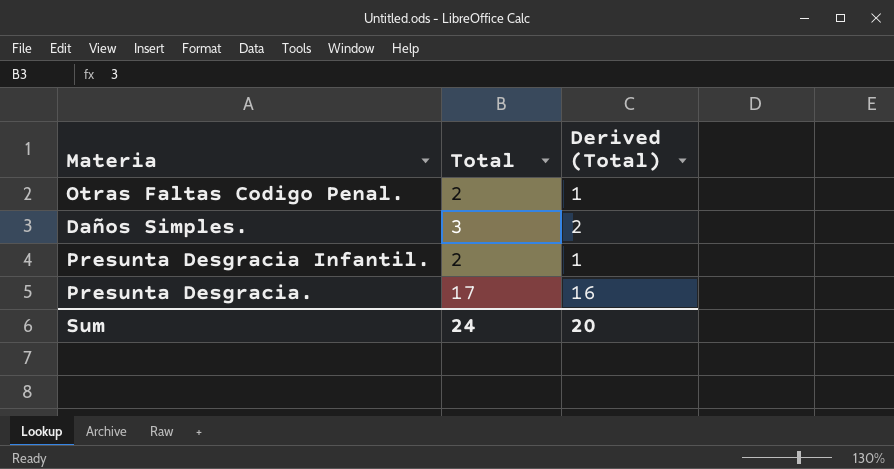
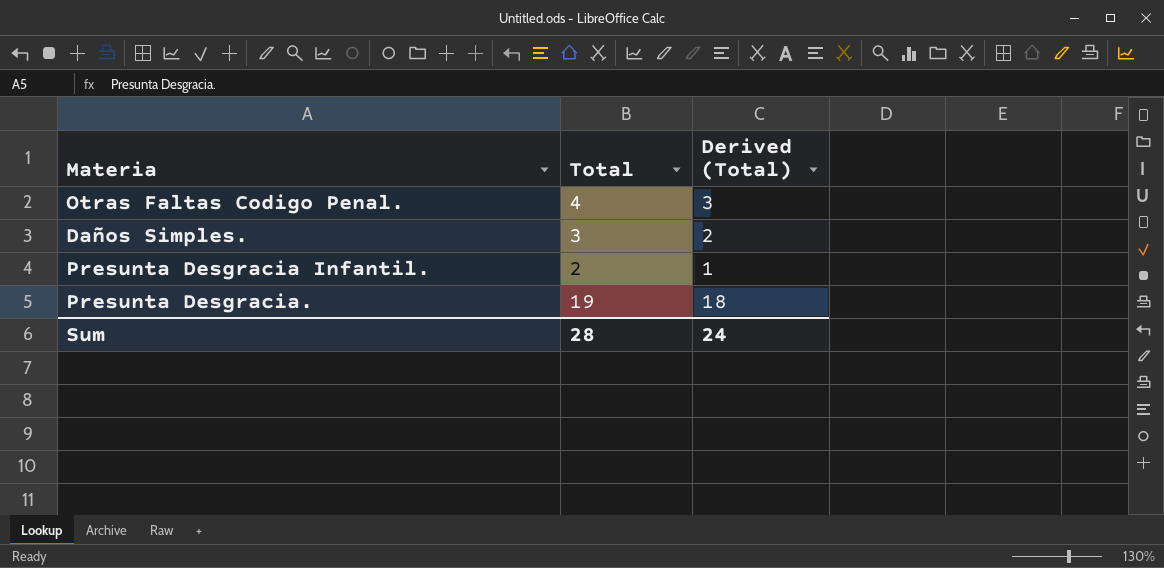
Otras Faltas Codigo Penal. | Total: 2 -> 4
Otras Faltas Codigo Penal. | Derived (Total): 1 -> 3
Presunta Desgracia. | Total: 17 -> 19
Presunta Desgracia. | Derived (Total): 16 -> 18
Sum | Total: 24 -> 28
Sum | Derived (Total): 20 -> 24

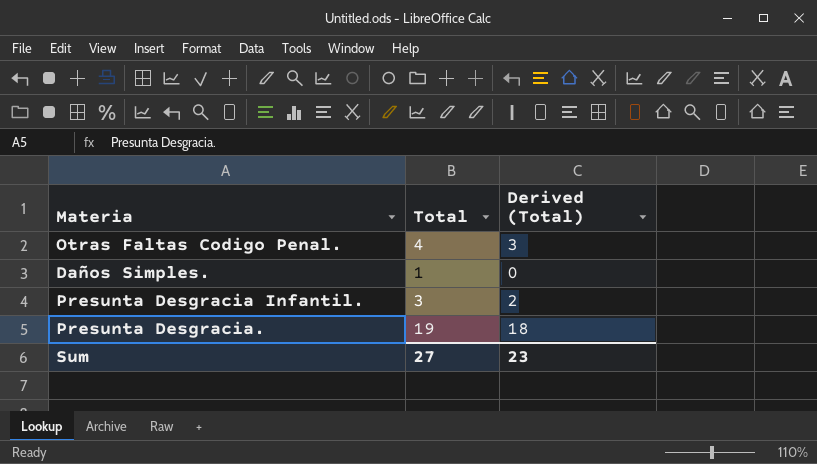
Daños Simples. | Total: 3 -> 1
Daños Simples. | Derived (Total): 2 -> 0
Presunta Desgracia Infantil. | Total: 2 -> 3
Presunta Desgracia Infantil. | Derived (Total): 1 -> 2
Sum | Total: 28 -> 27
Sum | Derived (Total): 24 -> 23

